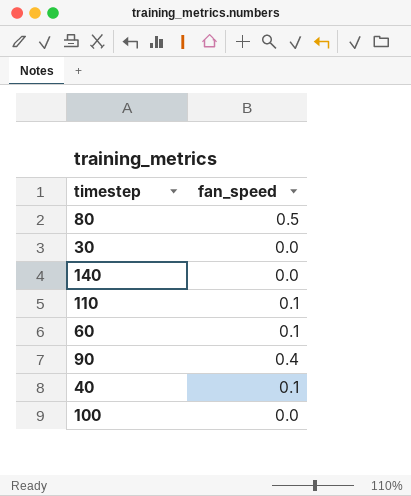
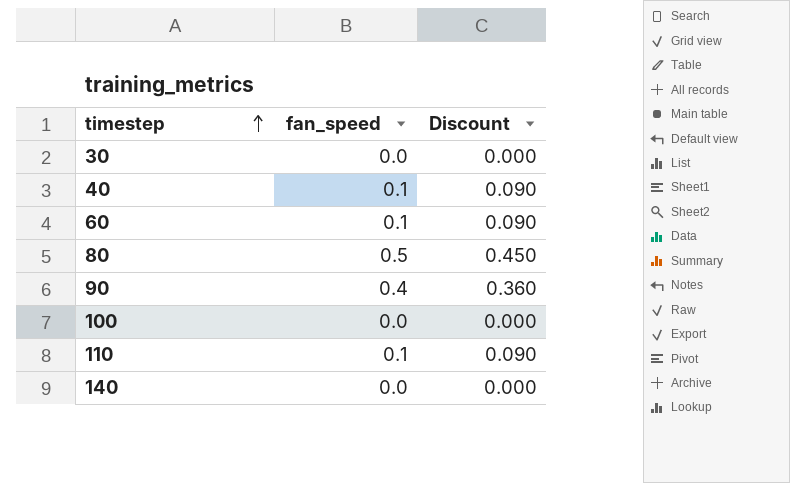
row order: none -> timestep ascending
column Discount | formula: none -> [fan_speed] * 0.9

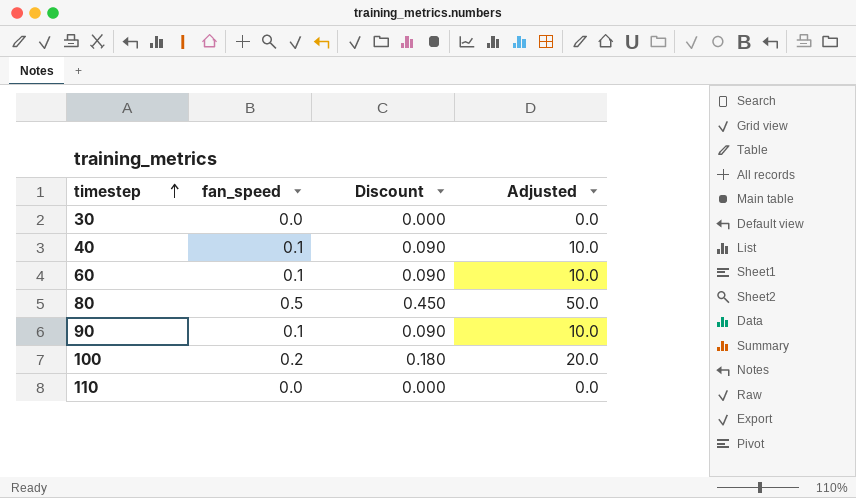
column Adjusted | formula: none -> [fan_speed] * 100
row 140: 0.0 | 0.000 -> none
90 | fan_speed: 0.4 -> 0.1
90 | Discount: 0.360 -> 0.090
100 | fan_speed: 0.0 -> 0.2
100 | Discount: 0.000 -> 0.180
110 | fan_speed: 0.1 -> 0.0
110 | Discount: 0.090 -> 0.000

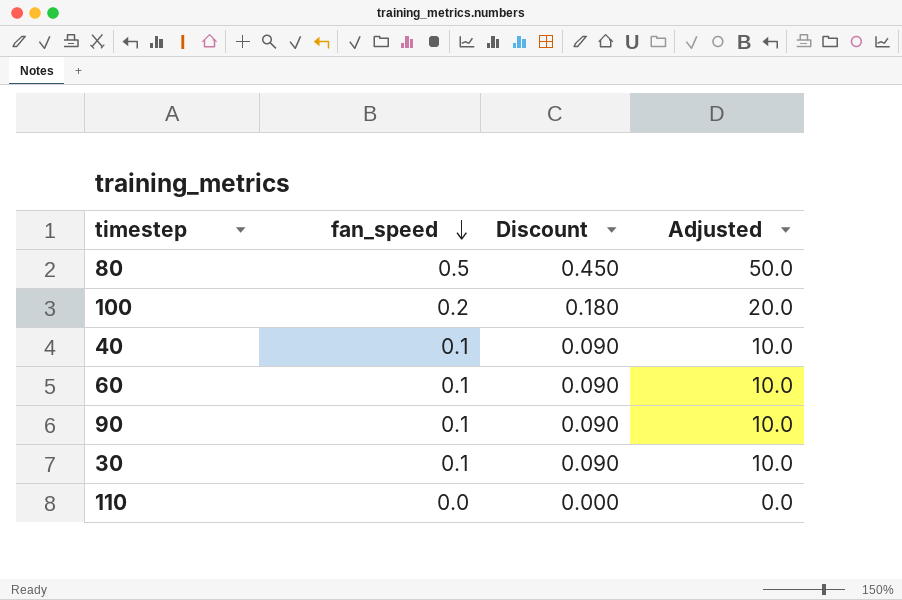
row order: timestep ascending -> fan_speed descending
30 | fan_speed: 0.0 -> 0.1
30 | Discount: 0.000 -> 0.090
30 | Adjusted: 0.0 -> 10.0

